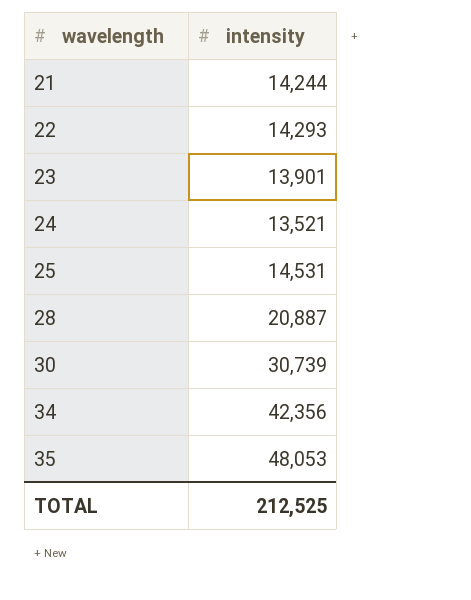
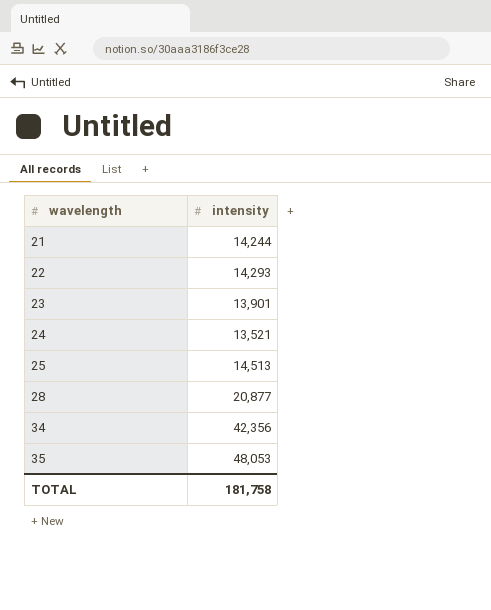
row 30: 30,739 -> none
25 | intensity: 14,531 -> 14,513
28 | intensity: 20,887 -> 20,877
TOTAL | intensity: 212,525 -> 181,758

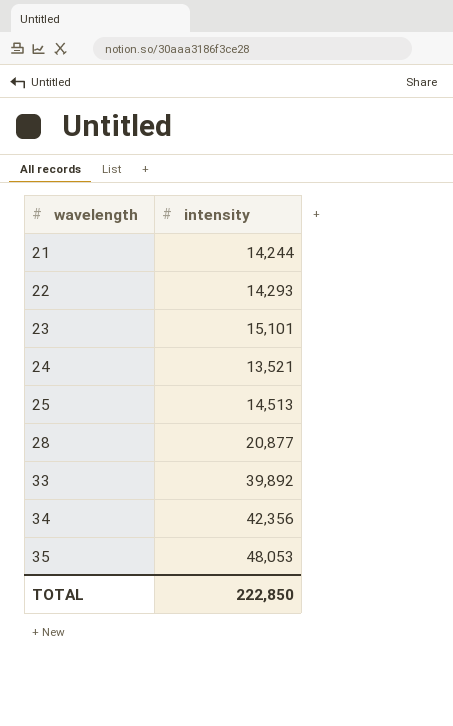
23 | intensity: 13,901 -> 15,101
row 33: none -> 39,892
TOTAL | intensity: 181,758 -> 222,850

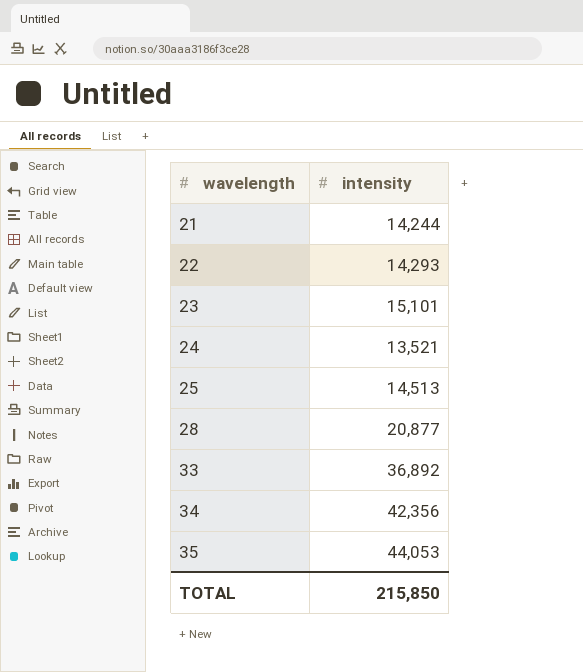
33 | intensity: 39,892 -> 36,892
35 | intensity: 48,053 -> 44,053
TOTAL | intensity: 222,850 -> 215,850

